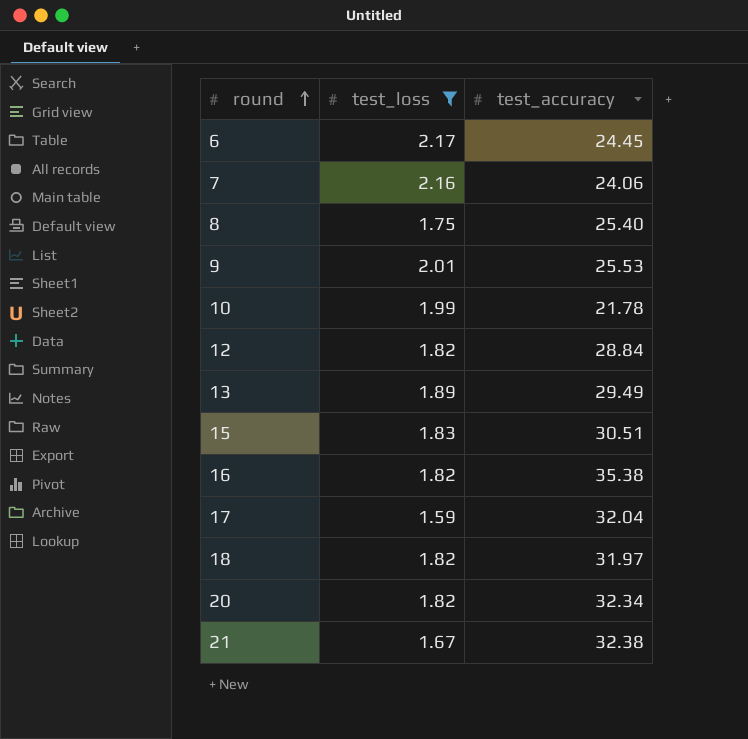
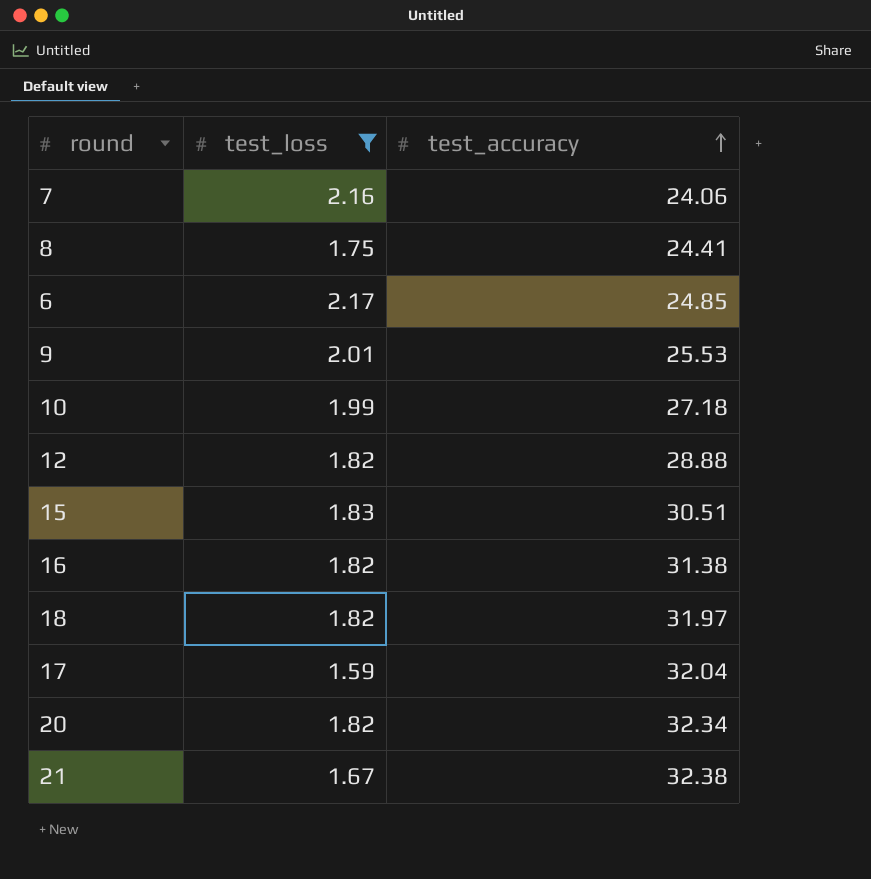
row order: round ascending -> test_accuracy ascending
row 13: 1.89 | 29.49 -> none
8 | test_accuracy: 25.40 -> 24.41
6 | test_accuracy: 24.45 -> 24.85
10 | test_accuracy: 21.78 -> 27.18
12 | test_accuracy: 28.84 -> 28.88
16 | test_accuracy: 35.38 -> 31.38

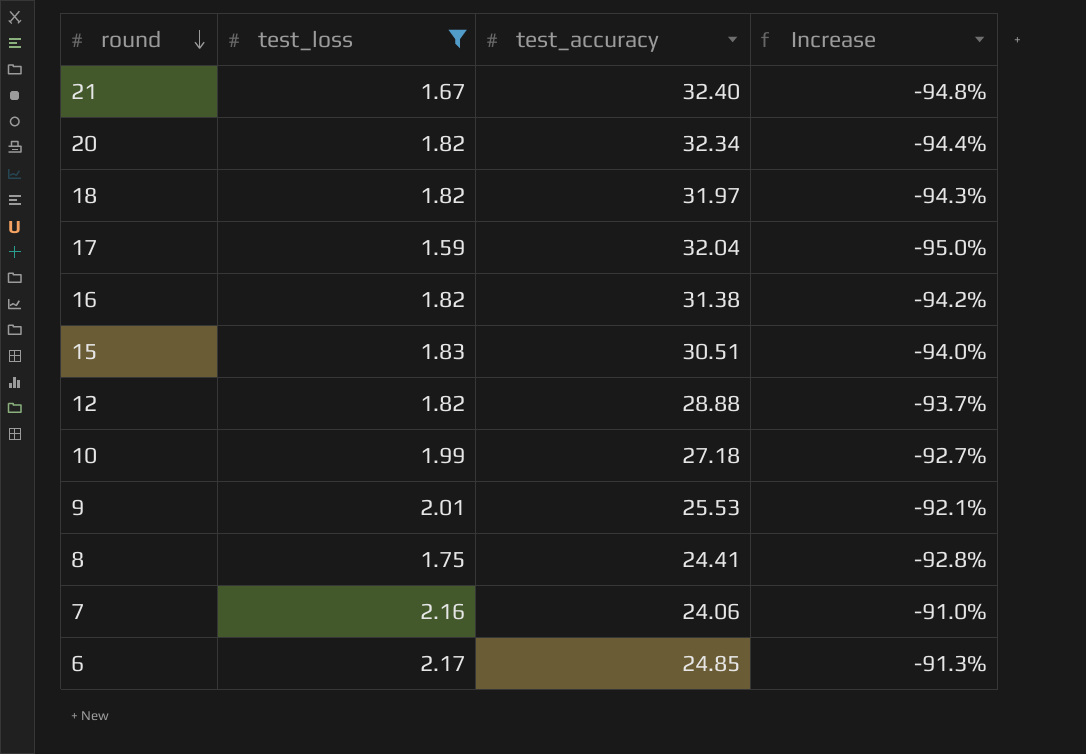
row order: test_accuracy ascending -> round descending
column Increase | formula: none -> ([test_loss] - [test_accuracy]) / [test_accuracy]
21 | test_accuracy: 32.38 -> 32.40

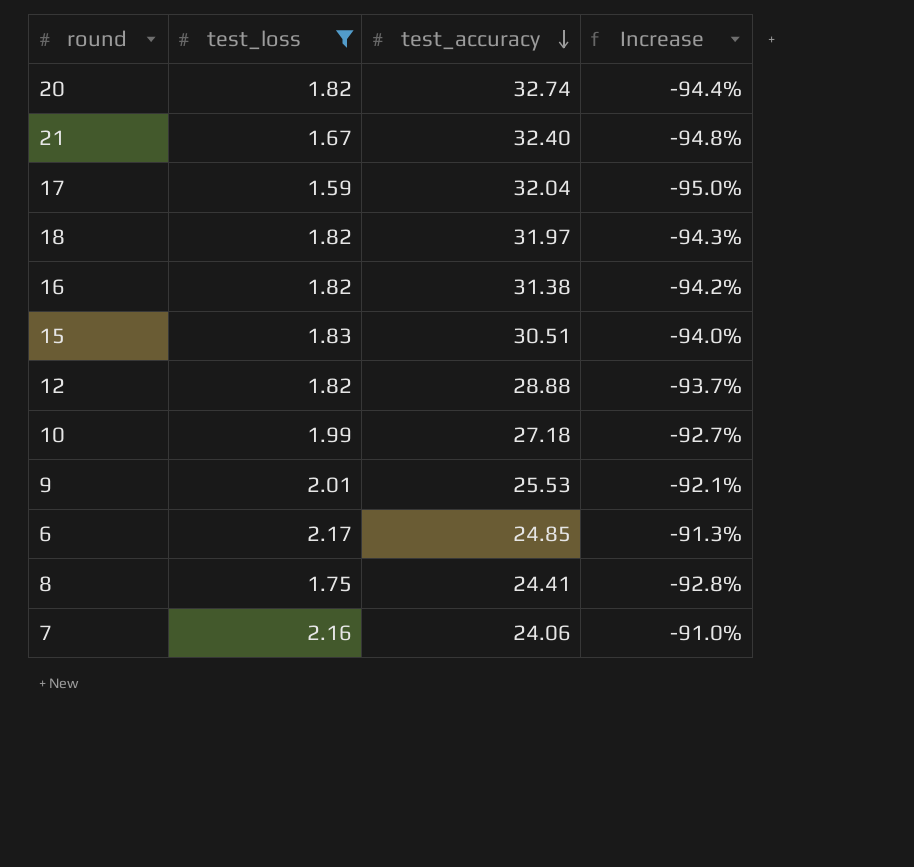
row order: round descending -> test_accuracy descending
20 | test_accuracy: 32.34 -> 32.74

